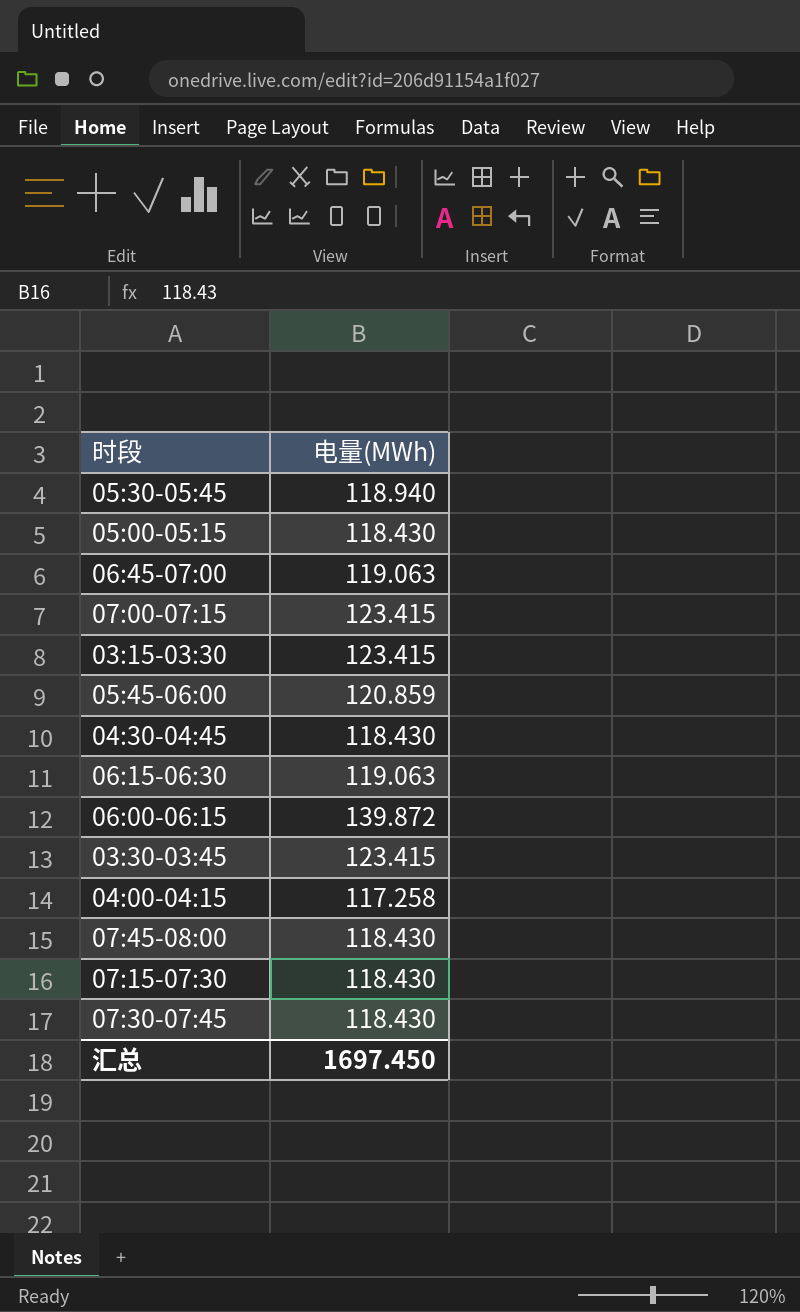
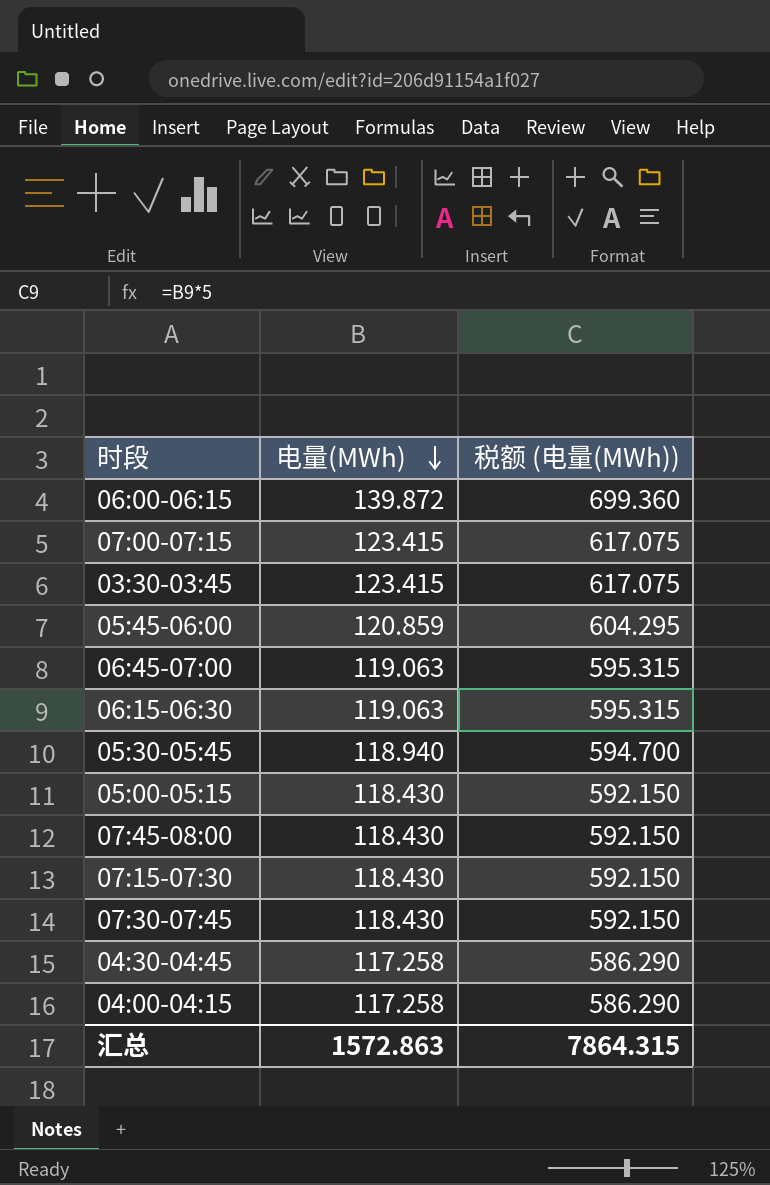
row order: none -> 电量(MWh) descending
column 税额 (电量(MWh)) | formula: none -> [电量(MWh)] * 5
row 03:15-03:30: 123.415 -> none
04:30-04:45 | 电量(MWh): 118.430 -> 117.258
汇总 | 电量(MWh): 1697.450 -> 1572.863

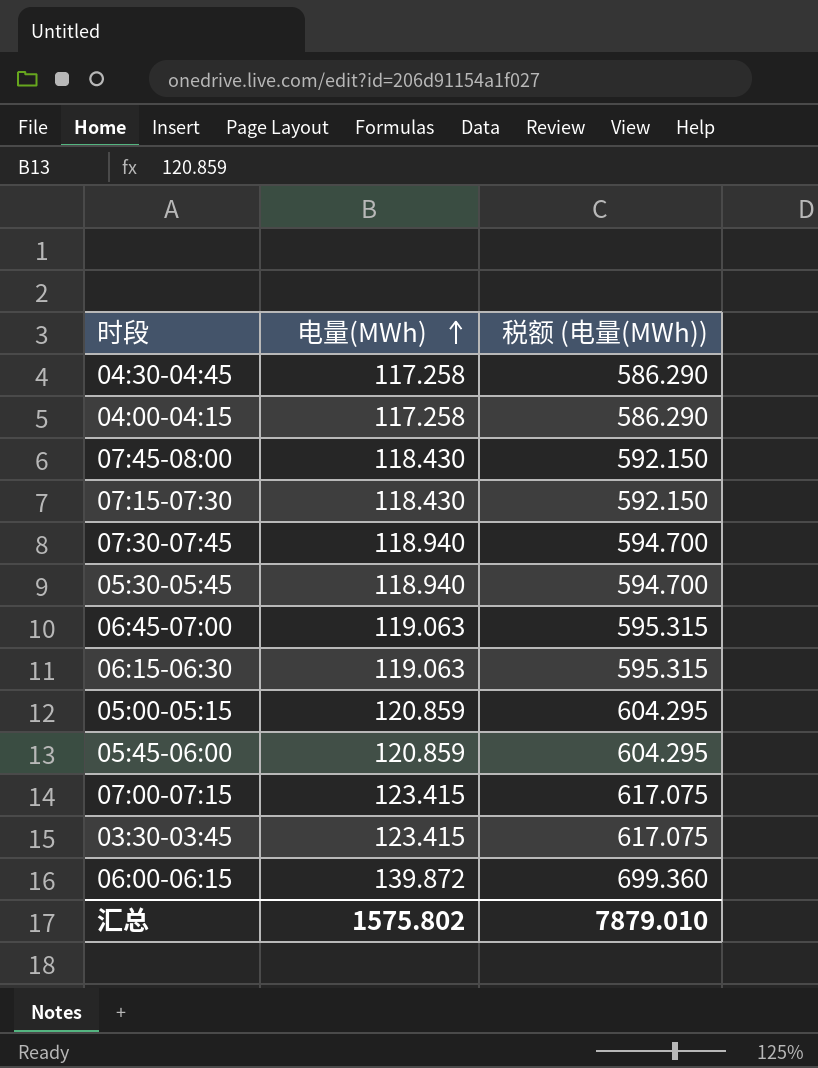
row order: 电量(MWh) descending -> 电量(MWh) ascending
07:30-07:45 | 电量(MWh): 118.430 -> 118.940
07:30-07:45 | 税额 (电量(MWh)): 592.150 -> 594.700
05:00-05:15 | 电量(MWh): 118.430 -> 120.859
05:00-05:15 | 税额 (电量(MWh)): 592.150 -> 604.295
汇总 | 电量(MWh): 1572.863 -> 1575.802
汇总 | 税额 (电量(MWh)): 7864.315 -> 7879.010

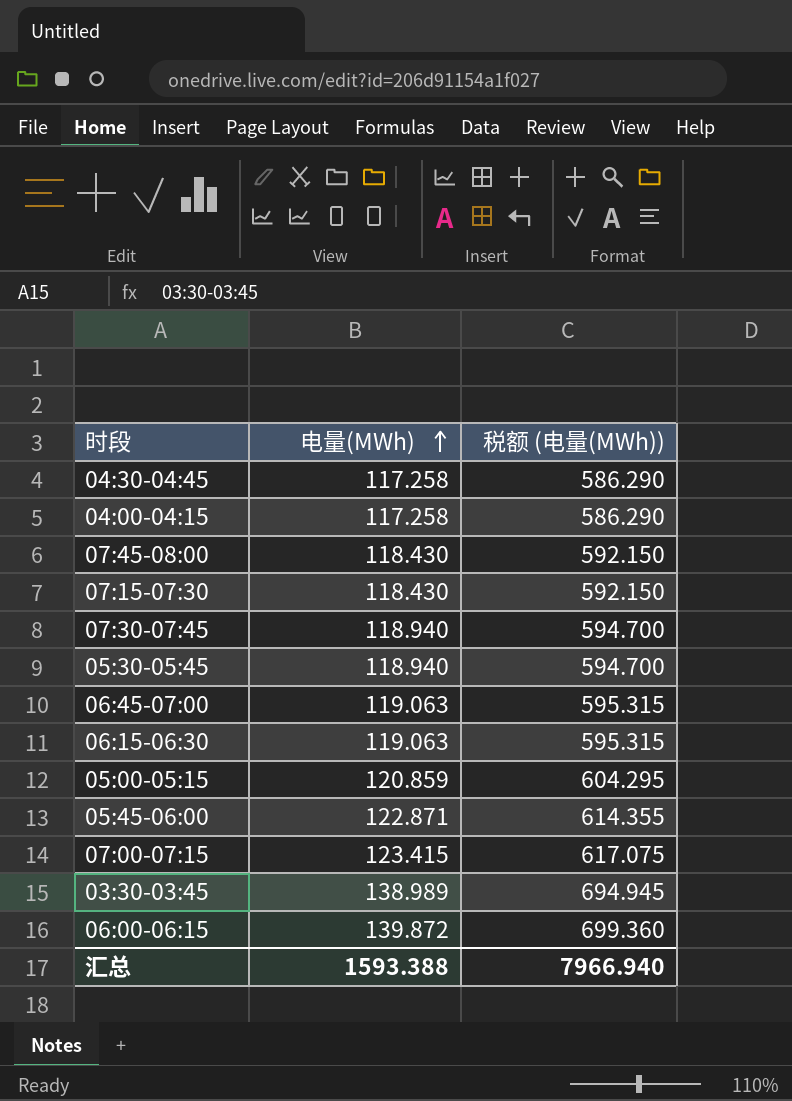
05:45-06:00 | 电量(MWh): 120.859 -> 122.871
05:45-06:00 | 税额 (电量(MWh)): 604.295 -> 614.355
03:30-03:45 | 电量(MWh): 123.415 -> 138.989
03:30-03:45 | 税额 (电量(MWh)): 617.075 -> 694.945
汇总 | 电量(MWh): 1575.802 -> 1593.388
汇总 | 税额 (电量(MWh)): 7879.010 -> 7966.940

